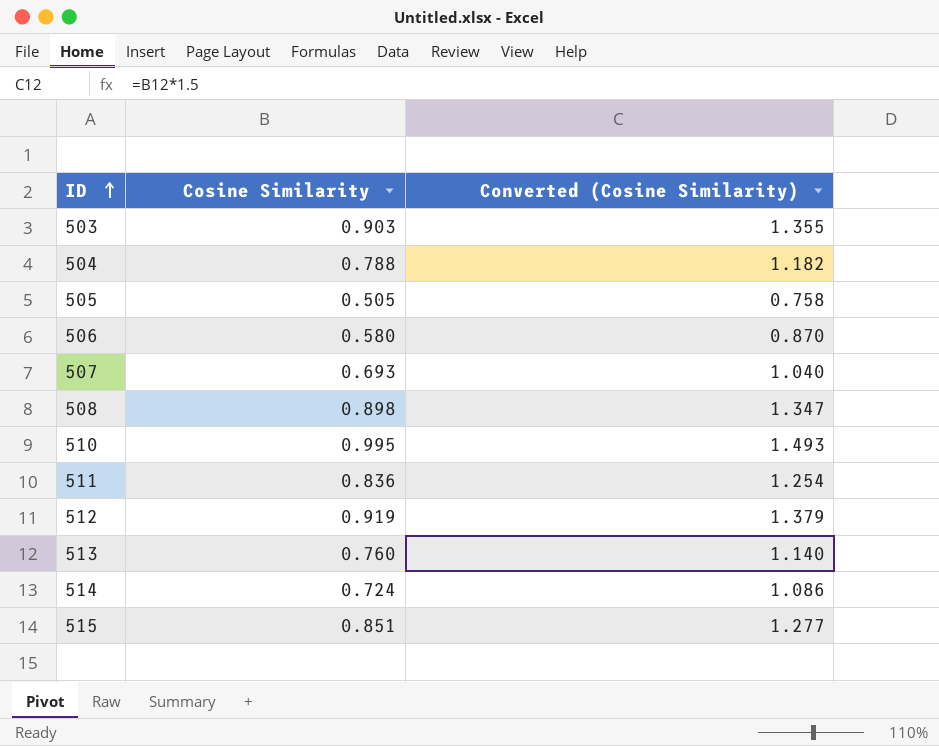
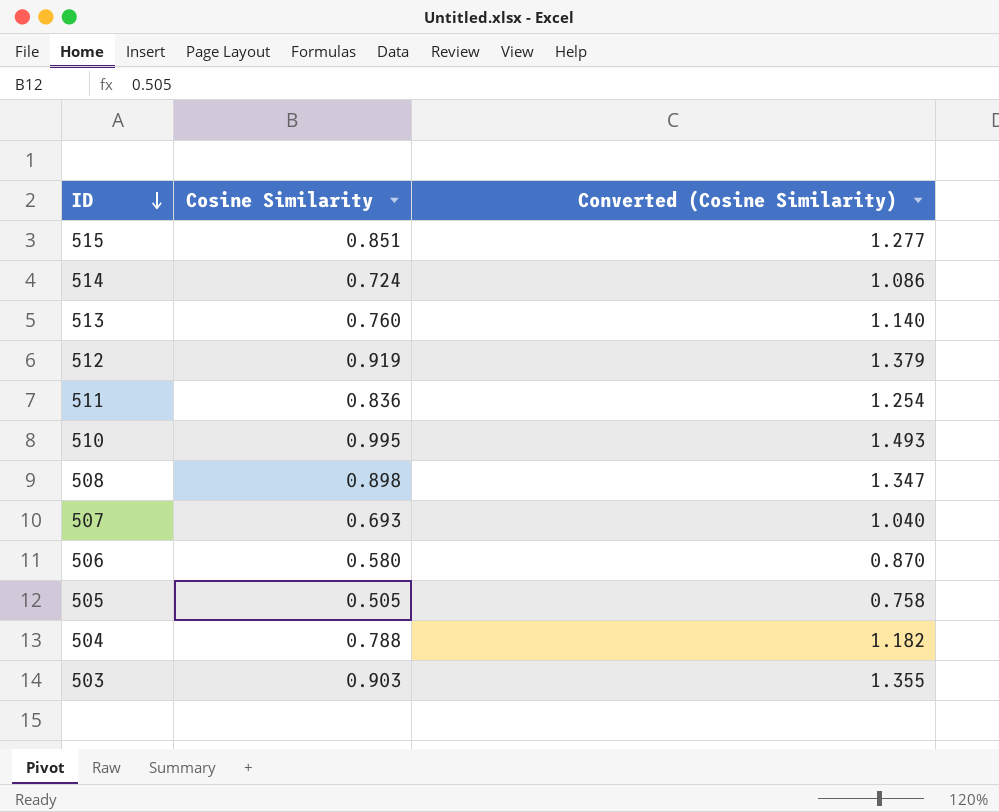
row order: ID ascending -> ID descending

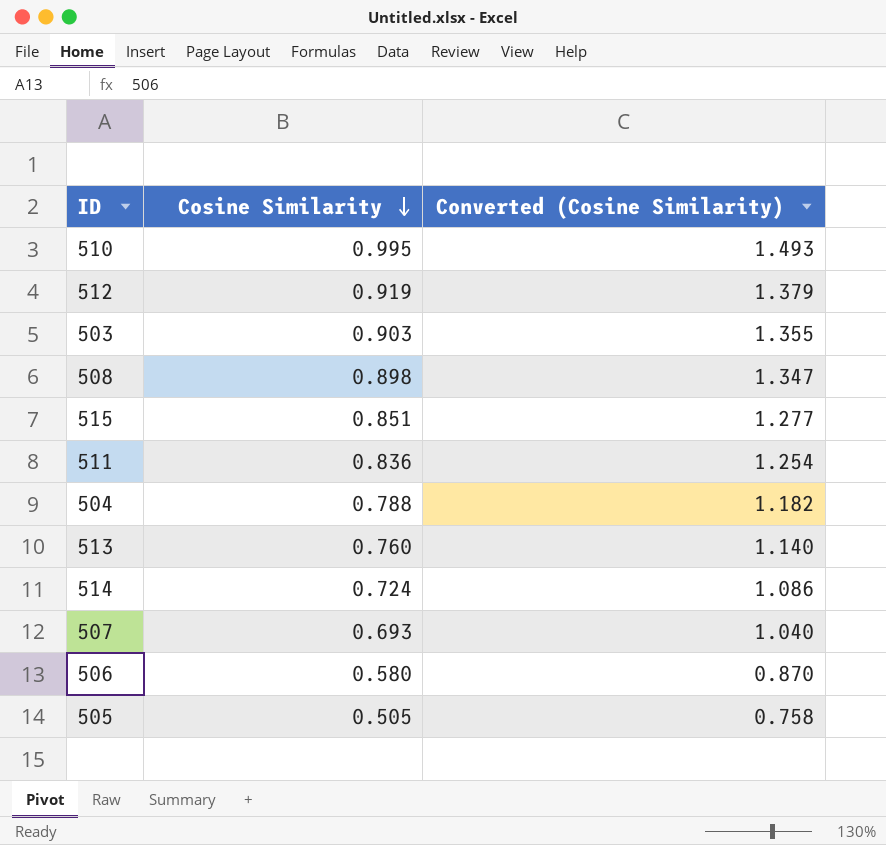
row order: ID descending -> Cosine Similarity descending

